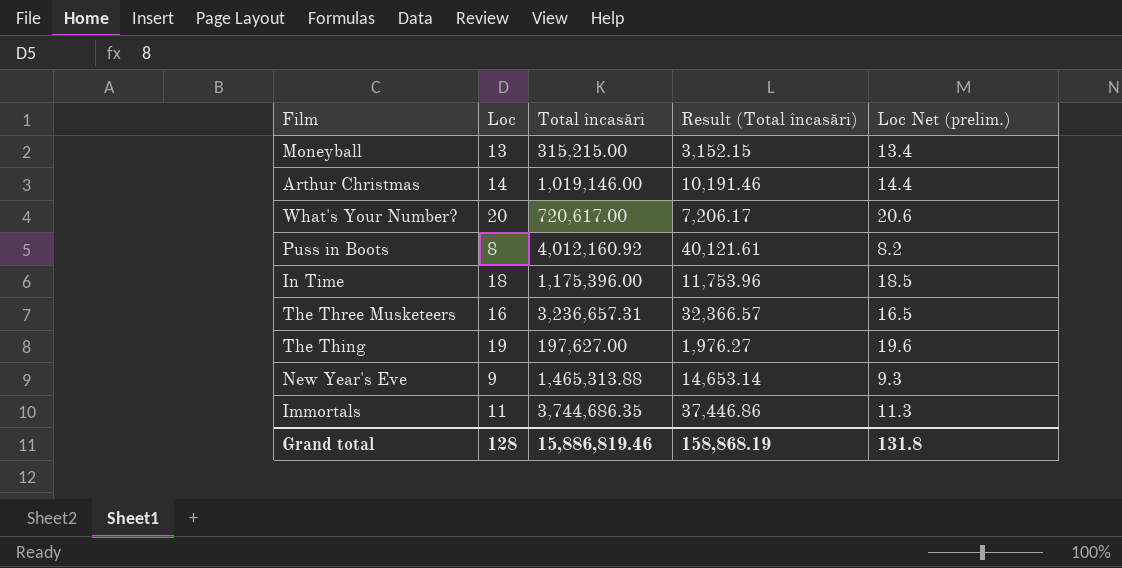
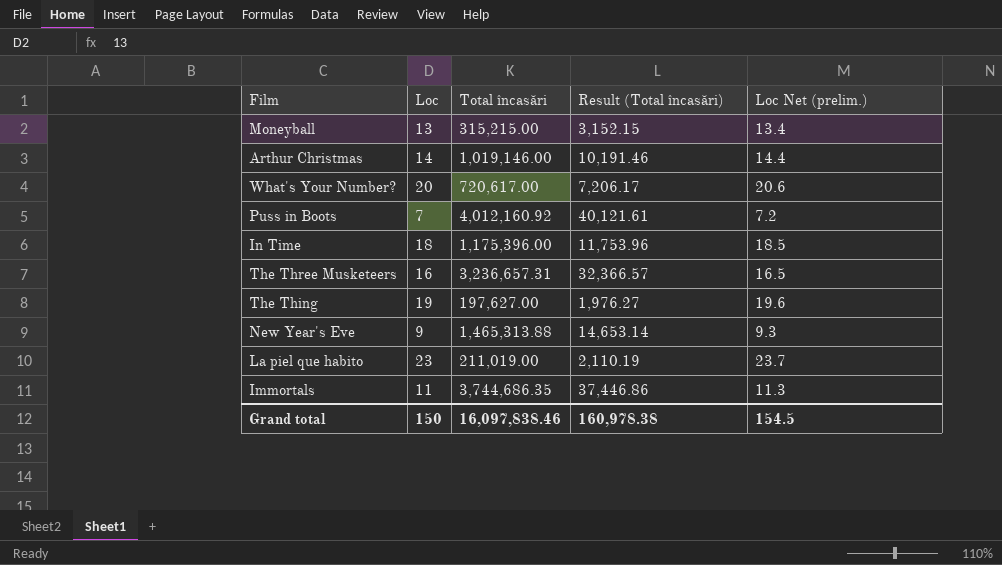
Puss in Boots | Loc: 8 -> 7
Puss in Boots | Loc Net (prelim.): 8.2 -> 7.2
row La piel que habito: none -> 23 | 211,019.00 | 2,110.19 | 23.7
Grand total | Loc: 128 -> 150
Grand total | Total încasări: 15,886,819.46 -> 16,097,838.46
Grand total | Result (Total încasări): 158,868.19 -> 160,978.38
Grand total | Loc Net (prelim.): 131.8 -> 154.5

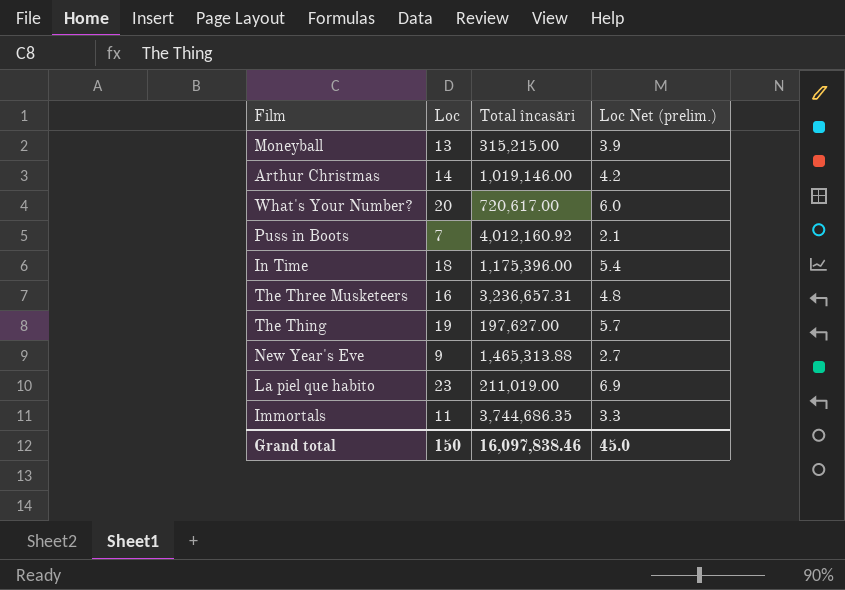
column Result (Total încasări) | formula: [Total încasări] * 0.01 -> none
column Loc Net (prelim.) | formula: [Loc] * 1.03 -> [Loc] * 0.3
Grand total | Loc Net (prelim.): 154.5 -> 45.0

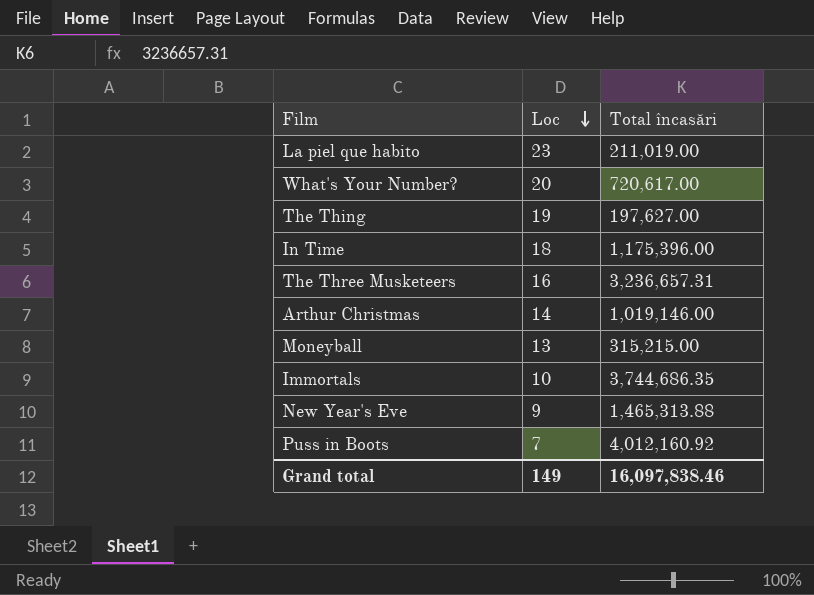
row order: none -> Loc descending
column Loc Net (prelim.) | formula: [Loc] * 0.3 -> none
Immortals | Loc: 11 -> 10
Grand total | Loc: 150 -> 149

